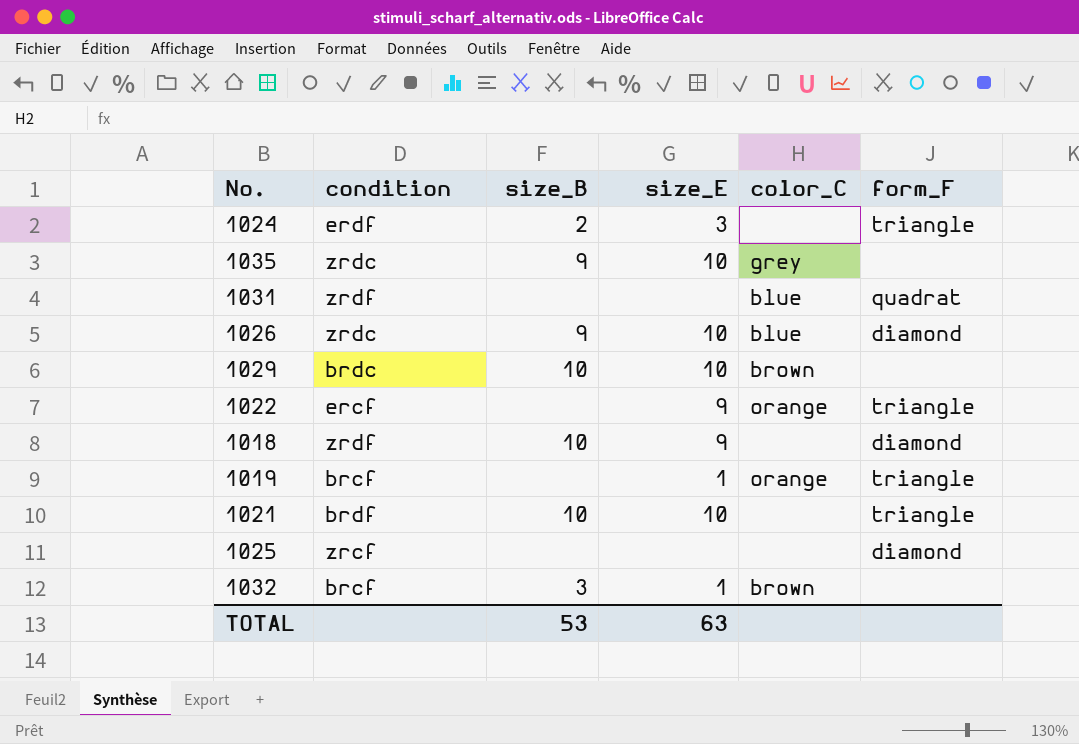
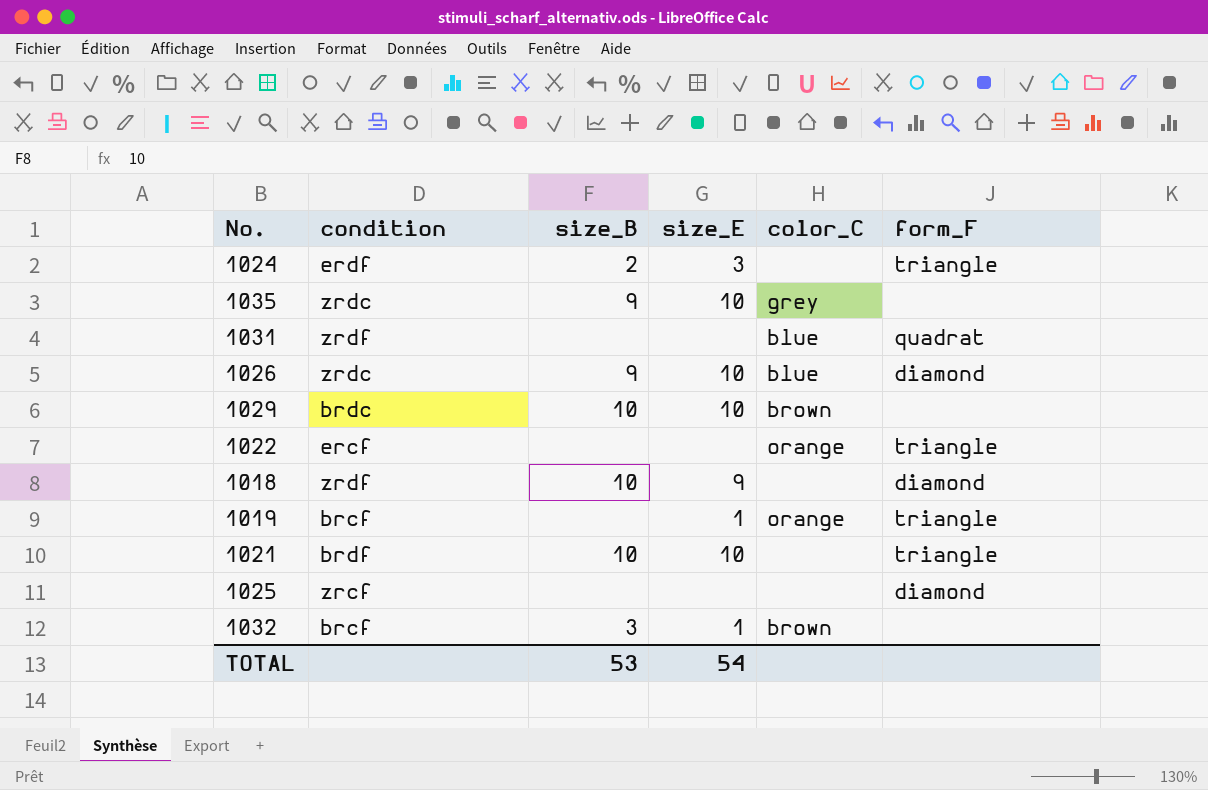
1022 | size_E: 9 -> none
TOTAL | size_E: 63 -> 54

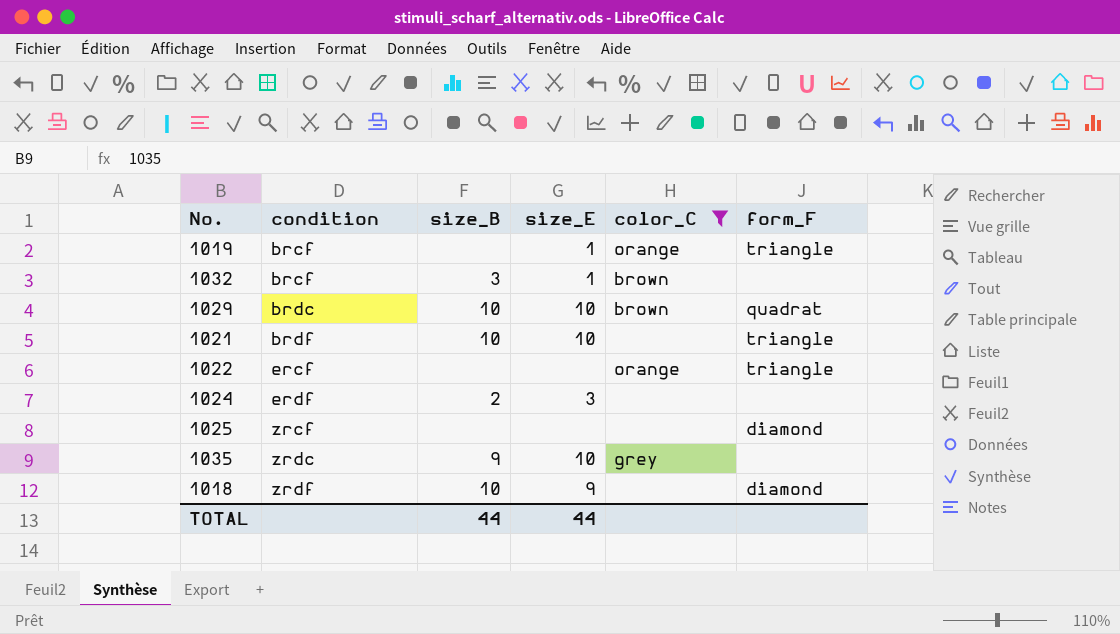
filter: none -> color_C != blue
row order: none -> condition ascending
1029 | form_F: none -> quadrat
1024 | form_F: triangle -> none
TOTAL | size_B: 53 -> 44
TOTAL | size_E: 54 -> 44

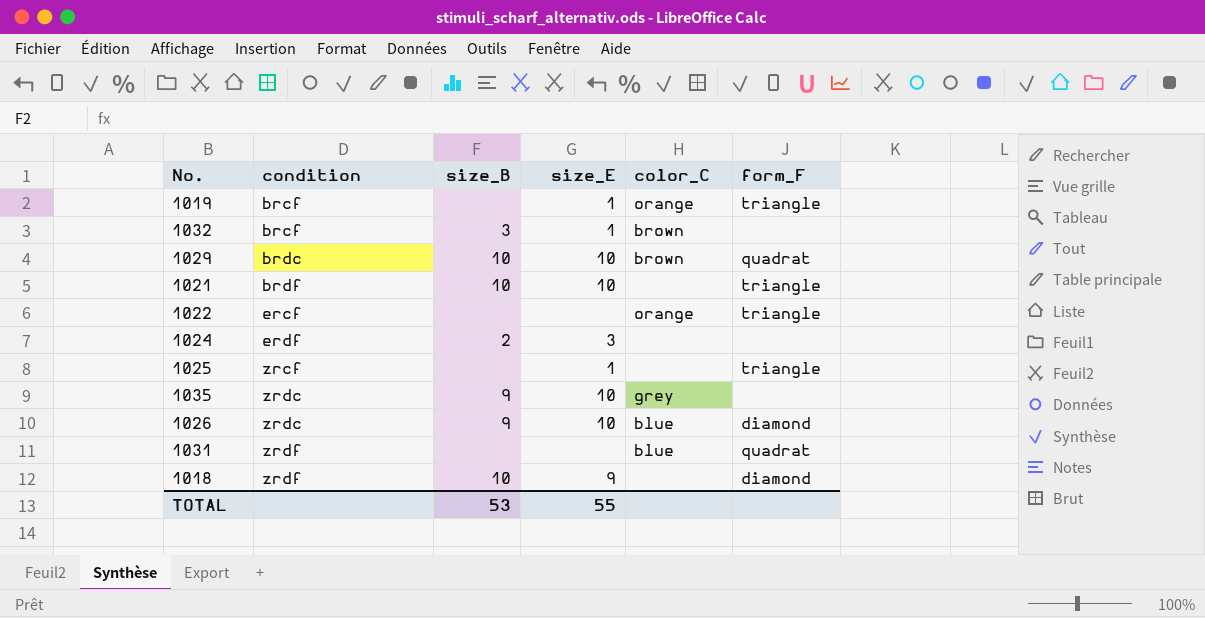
filter: color_C != blue -> none
1025 | size_E: none -> 1
1025 | form_F: diamond -> triangle
TOTAL | size_B: 44 -> 53
TOTAL | size_E: 44 -> 55

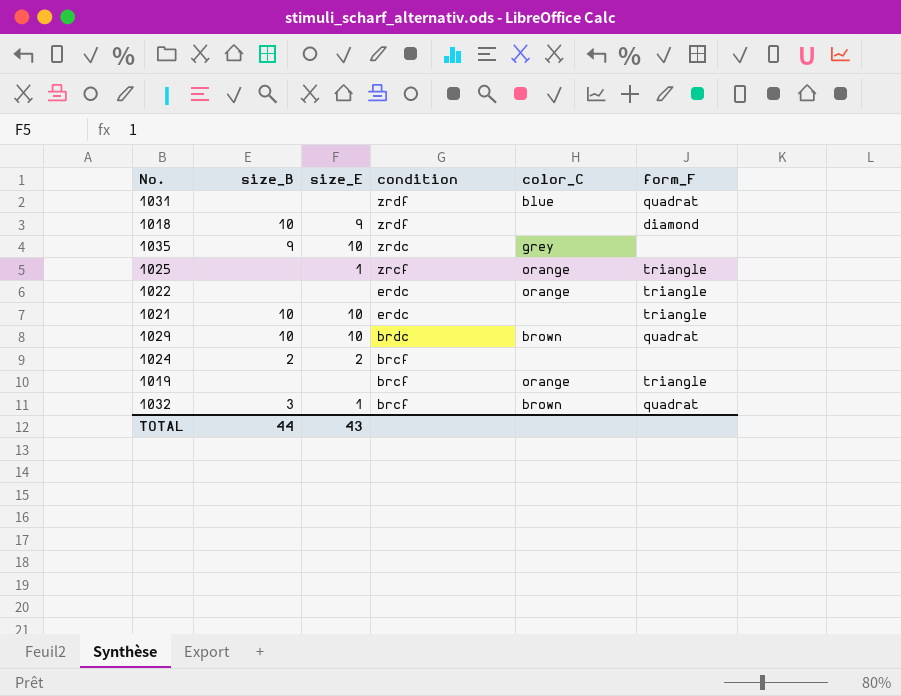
row order: condition ascending -> condition descending
column condition | position: 2 -> 4
row 1026: zrdc | 9 | 10 | blue | diamond -> none
1025 | color_C: none -> orange
1022 | condition: ercf -> erdc
1021 | condition: brdf -> erdc
1024 | size_E: 3 -> 2
1024 | condition: erdf -> brcf
1019 | size_E: 1 -> none
1032 | form_F: none -> quadrat
TOTAL | size_B: 53 -> 44
TOTAL | size_E: 55 -> 43

